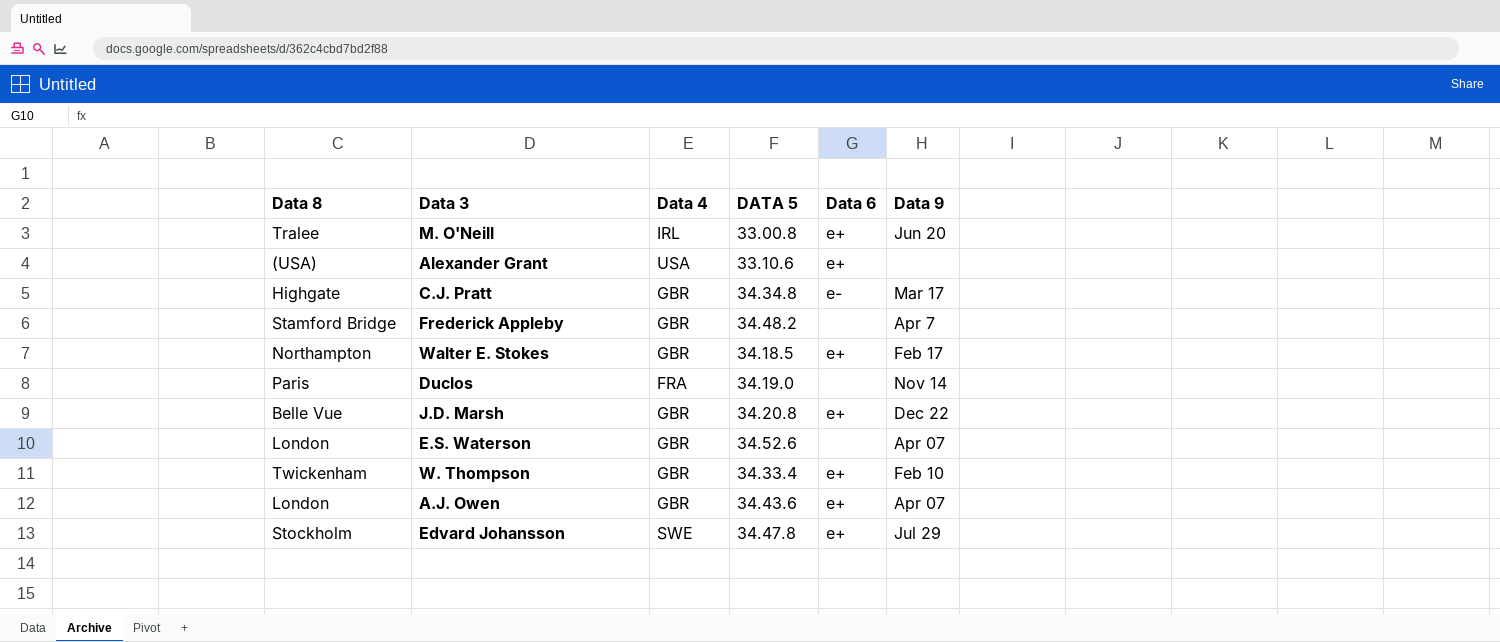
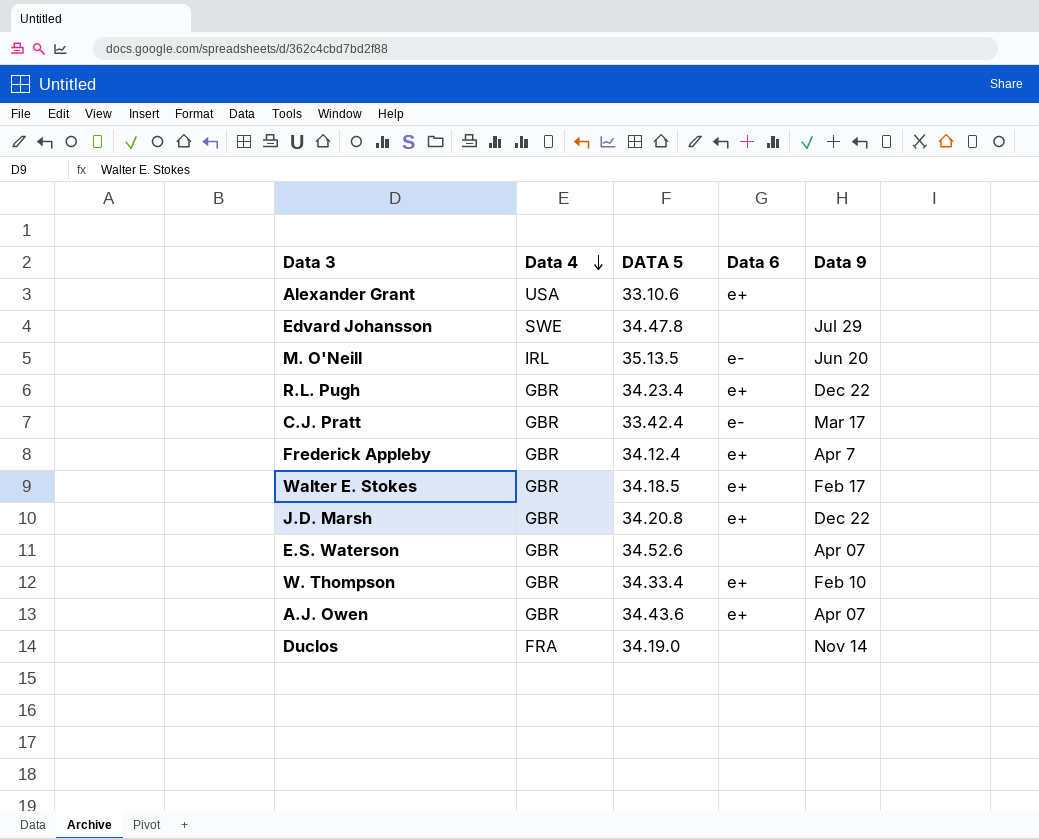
row order: none -> Data 4 descending
column Data 8 | position: 1 -> none
Edvard Johansson | Data 6: e+ -> none
M. O'Neill | DATA 5: 33.00.8 -> 35.13.5
M. O'Neill | Data 6: e+ -> e-
row R.L. Pugh: none -> GBR | 34.23.4 | e+ | Dec 22
C.J. Pratt | DATA 5: 34.34.8 -> 33.42.4
Frederick Appleby | DATA 5: 34.48.2 -> 34.12.4
Frederick Appleby | Data 6: none -> e+

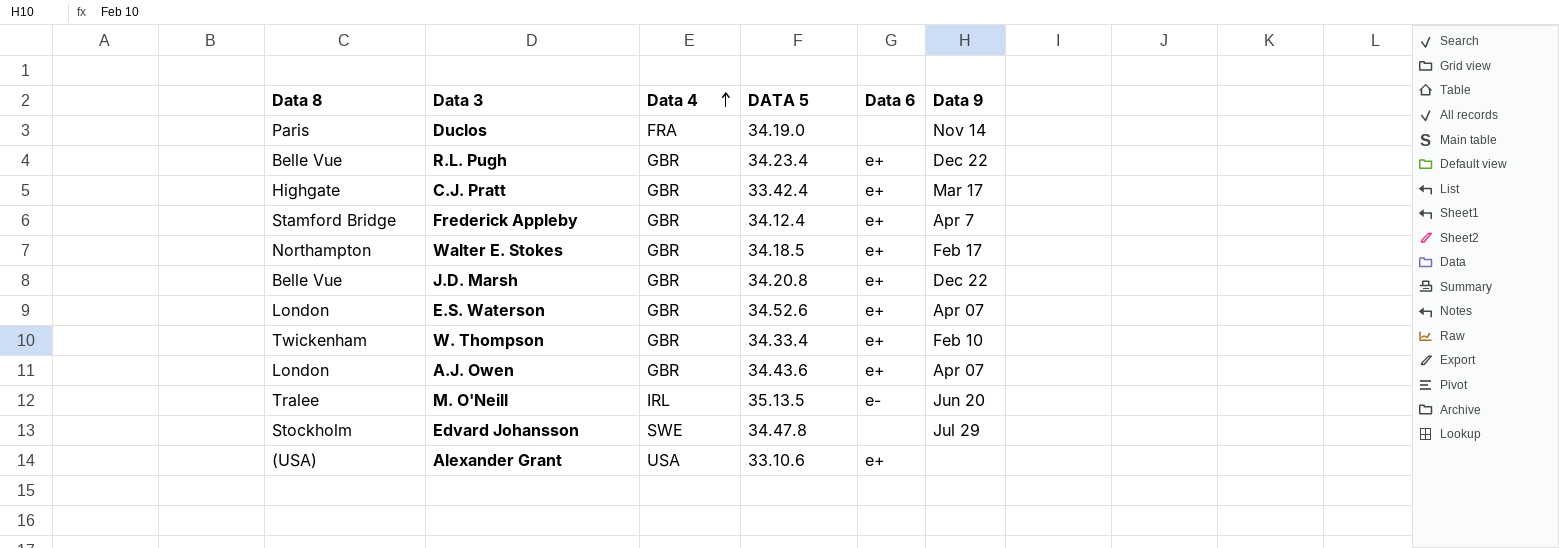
row order: Data 4 descending -> Data 4 ascending
column Data 8 | position: none -> 1
C.J. Pratt | Data 6: e- -> e+
E.S. Waterson | Data 6: none -> e+

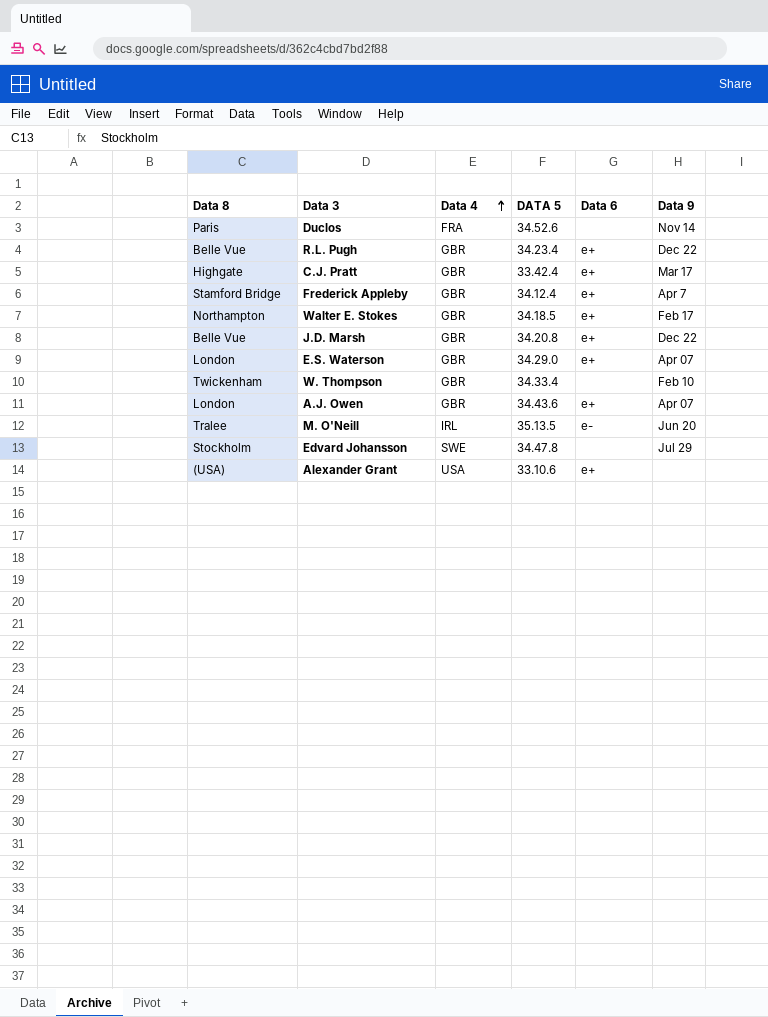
Duclos | DATA 5: 34.19.0 -> 34.52.6
E.S. Waterson | DATA 5: 34.52.6 -> 34.29.0
W. Thompson | Data 6: e+ -> none

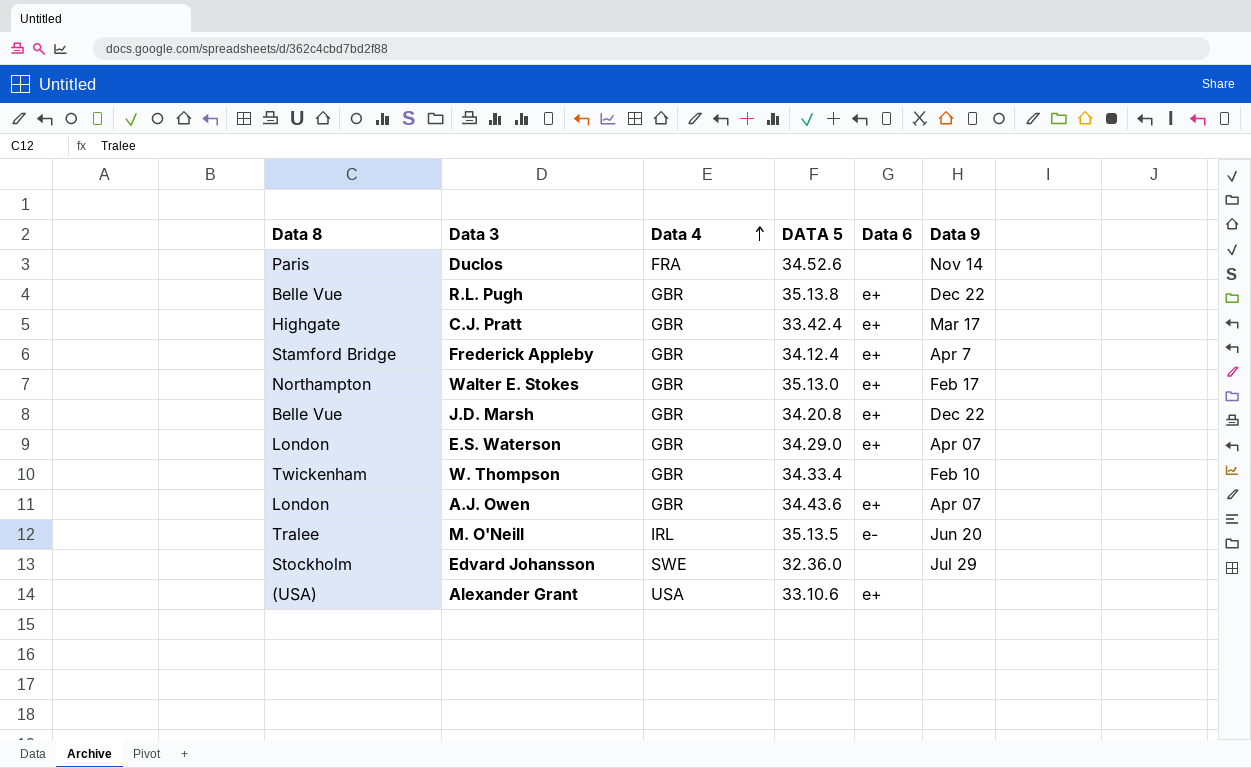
R.L. Pugh | DATA 5: 34.23.4 -> 35.13.8
Walter E. Stokes | DATA 5: 34.18.5 -> 35.13.0
Edvard Johansson | DATA 5: 34.47.8 -> 32.36.0

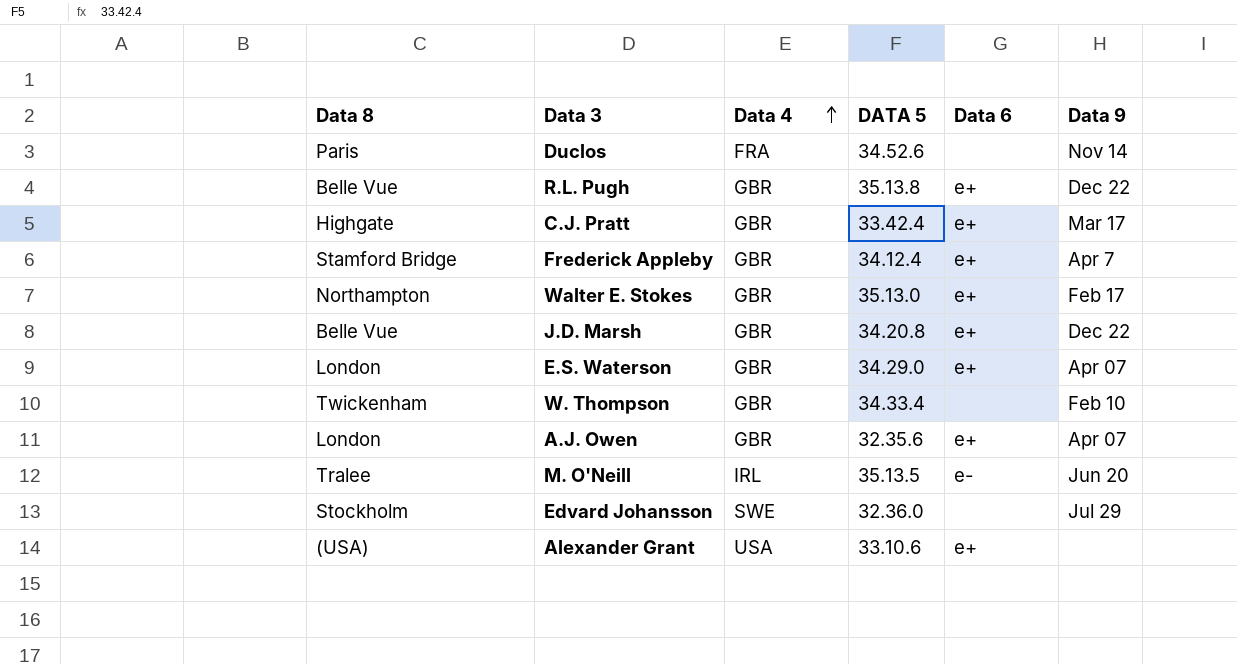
A.J. Owen | DATA 5: 34.43.6 -> 32.35.6

